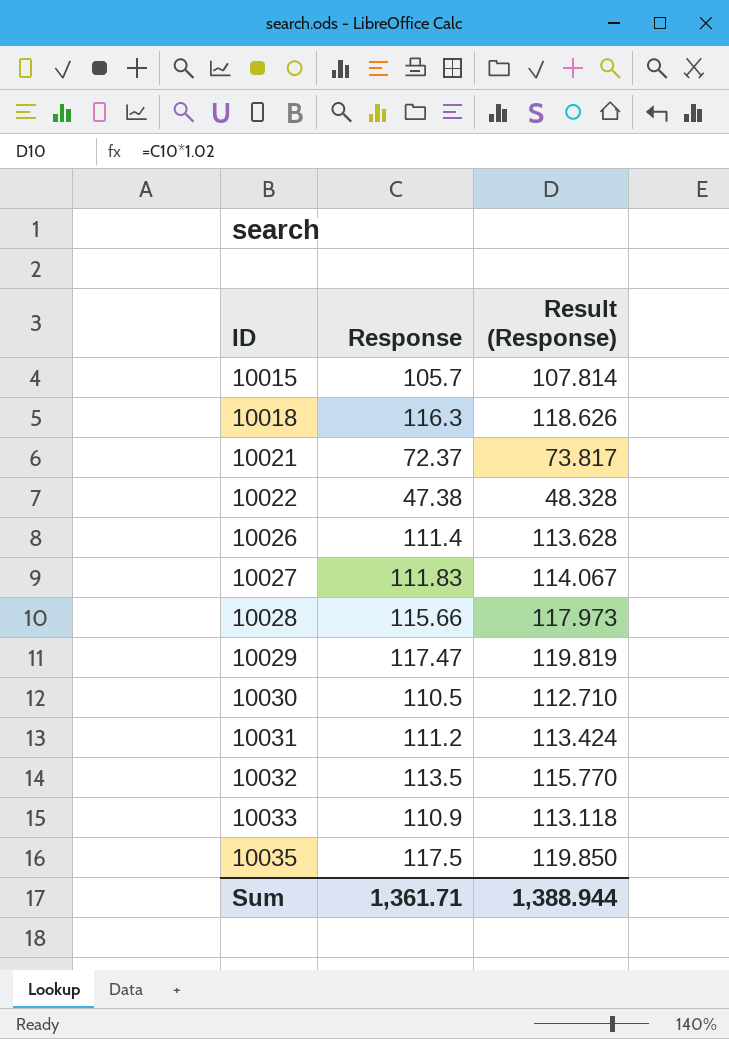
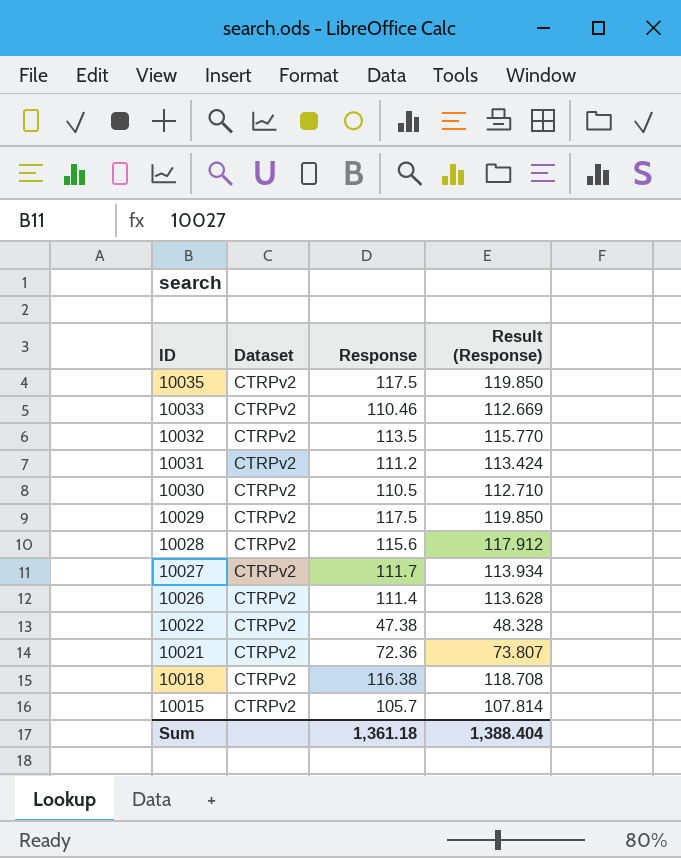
row order: ID ascending -> ID descending
column Dataset | position: none -> 2
10033 | Response: 110.9 -> 110.46
10033 | Result (Response): 113.118 -> 112.669
10029 | Response: 117.47 -> 117.5
10029 | Result (Response): 119.819 -> 119.850
10028 | Response: 115.66 -> 115.6
10028 | Result (Response): 117.973 -> 117.912
10027 | Response: 111.83 -> 111.7
10027 | Result (Response): 114.067 -> 113.934
10021 | Response: 72.37 -> 72.36
10021 | Result (Response): 73.817 -> 73.807
10018 | Response: 116.3 -> 116.38
10018 | Result (Response): 118.626 -> 118.708
Sum | Response: 1,361.71 -> 1,361.18
Sum | Result (Response): 1,388.944 -> 1,388.404

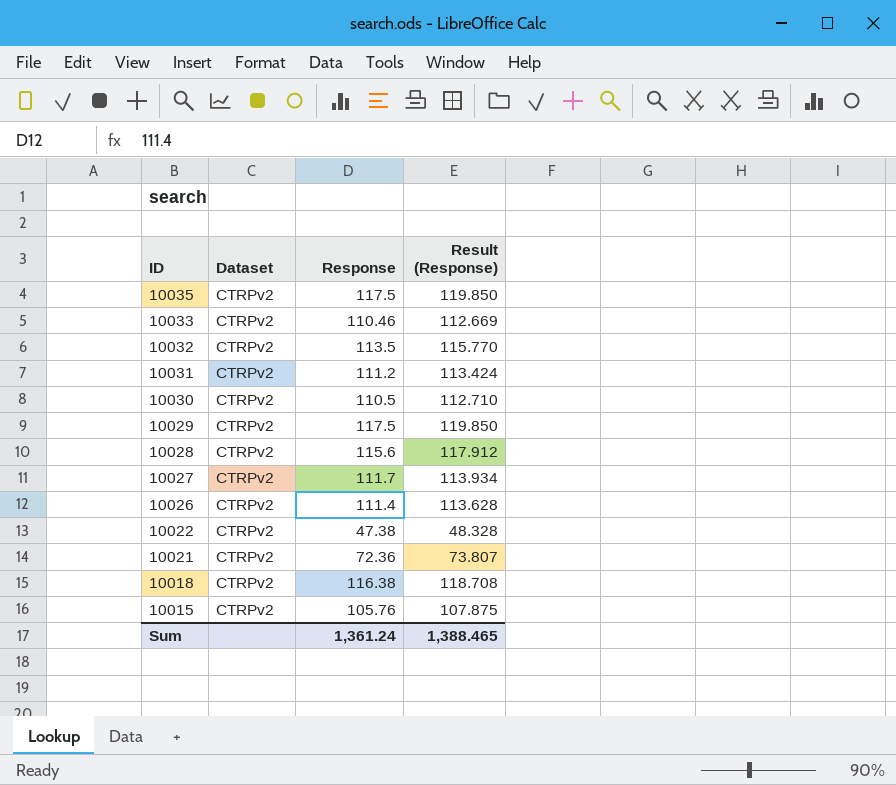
10015 | Response: 105.7 -> 105.76
10015 | Result (Response): 107.814 -> 107.875
Sum | Response: 1,361.18 -> 1,361.24
Sum | Result (Response): 1,388.404 -> 1,388.465

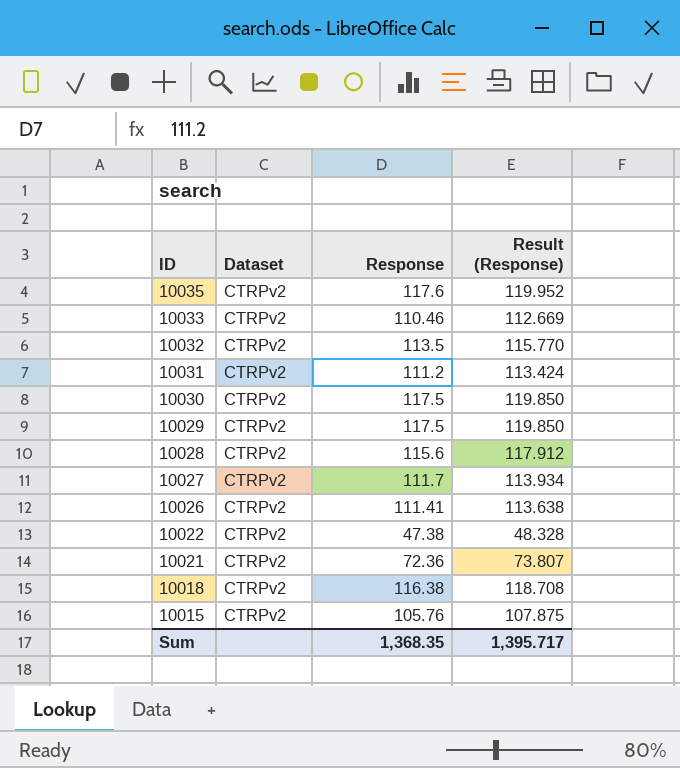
10035 | Response: 117.5 -> 117.6
10035 | Result (Response): 119.850 -> 119.952
10030 | Response: 110.5 -> 117.5
10030 | Result (Response): 112.710 -> 119.850
10026 | Response: 111.4 -> 111.41
10026 | Result (Response): 113.628 -> 113.638
Sum | Response: 1,361.24 -> 1,368.35
Sum | Result (Response): 1,388.465 -> 1,395.717

